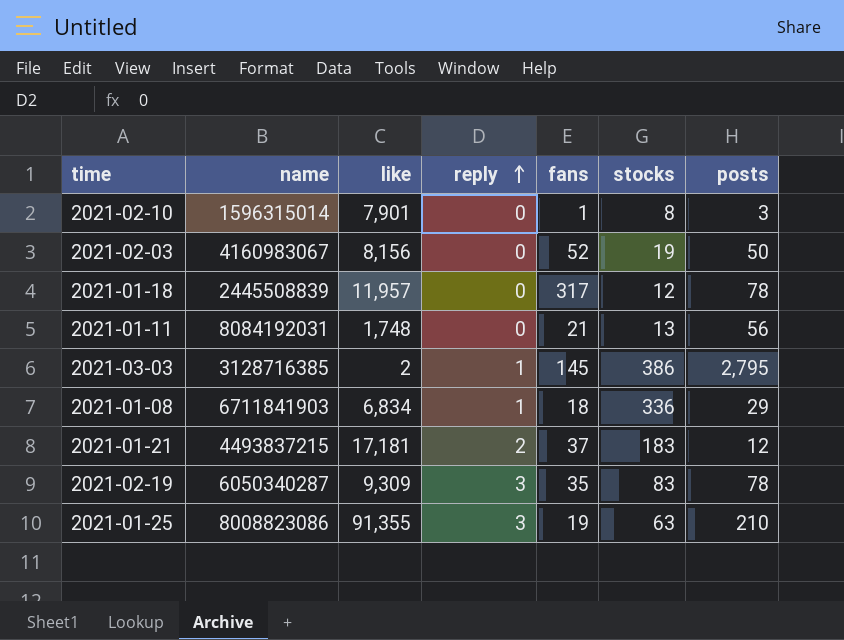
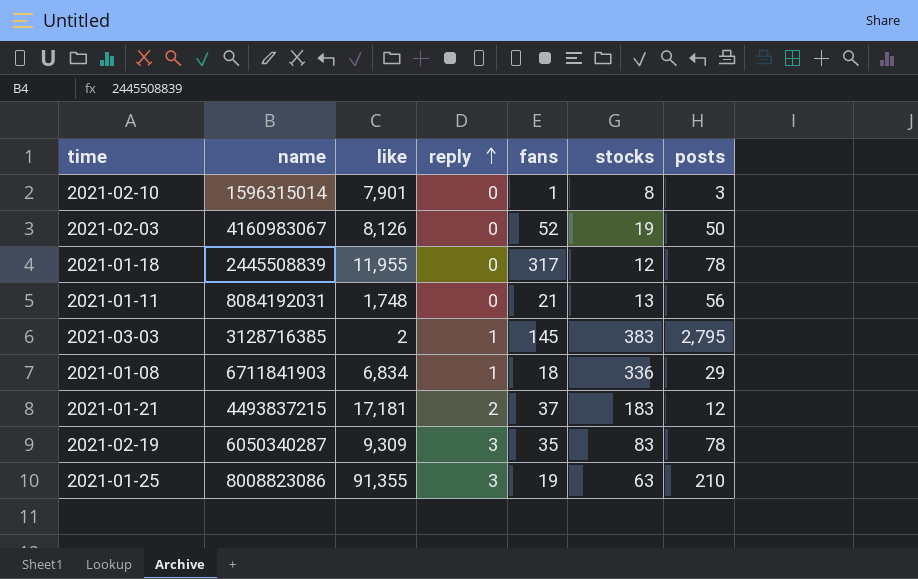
2021-02-03 | like: 8,156 -> 8,126
2021-01-18 | like: 11,957 -> 11,955
2021-03-03 | stocks: 386 -> 383

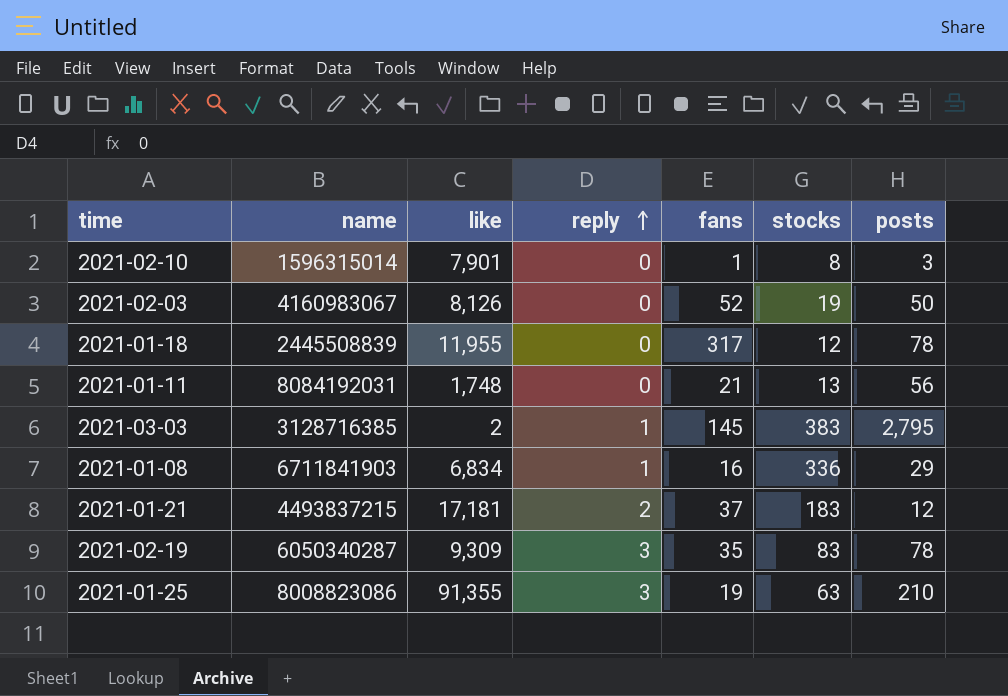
2021-01-08 | fans: 18 -> 16

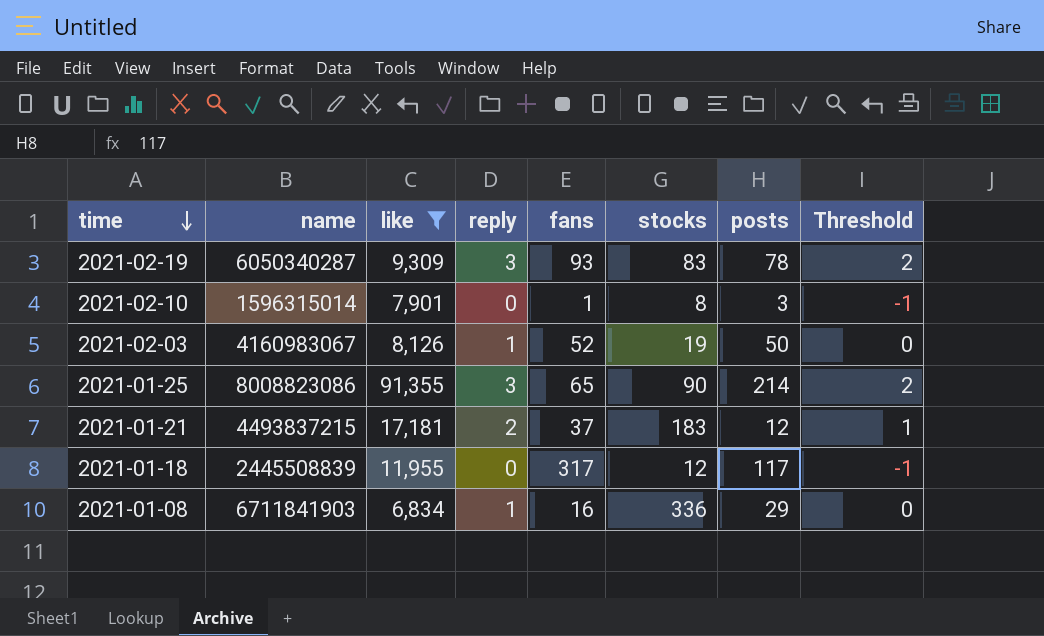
filter: none -> like >= 6,834
row order: reply ascending -> time descending
column Threshold | formula: none -> [reply] - 1
2021-02-19 | fans: 35 -> 93
2021-02-03 | reply: 0 -> 1
2021-01-25 | fans: 19 -> 65
2021-01-25 | stocks: 63 -> 90
2021-01-25 | posts: 210 -> 214
2021-01-18 | posts: 78 -> 117

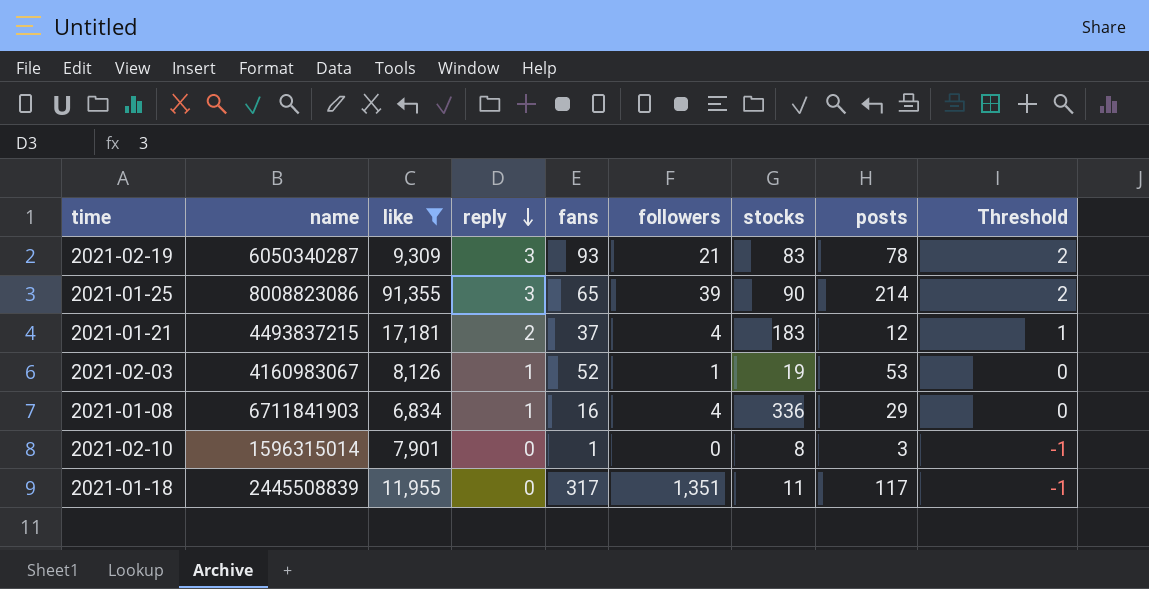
row order: time descending -> reply descending
column followers | position: none -> 6
2021-02-03 | posts: 50 -> 53
2021-01-18 | stocks: 12 -> 11

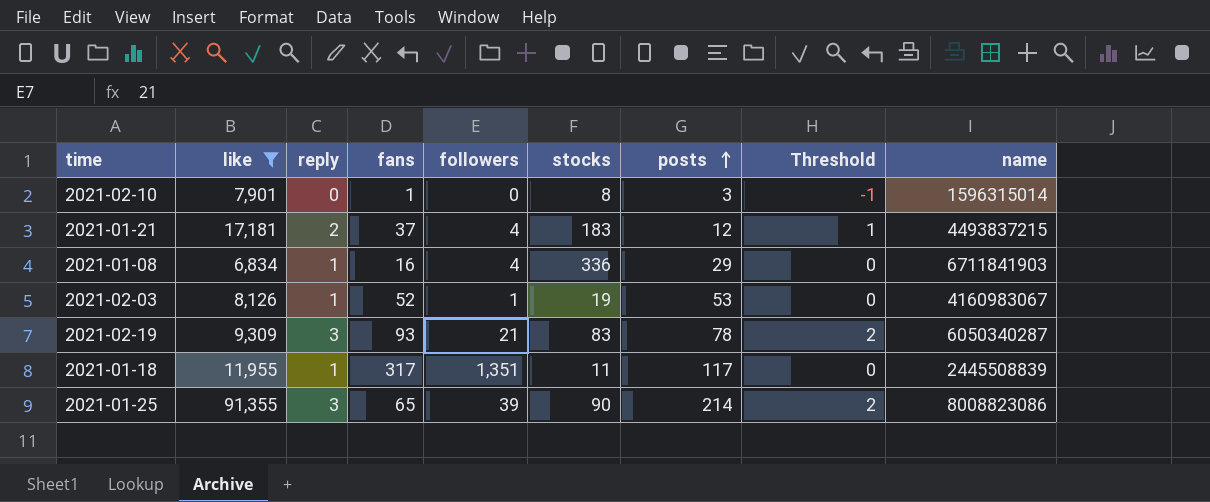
row order: reply descending -> posts ascending
column name | position: 2 -> 9
2021-01-18 | reply: 0 -> 1
2021-01-18 | Threshold: -1 -> 0

